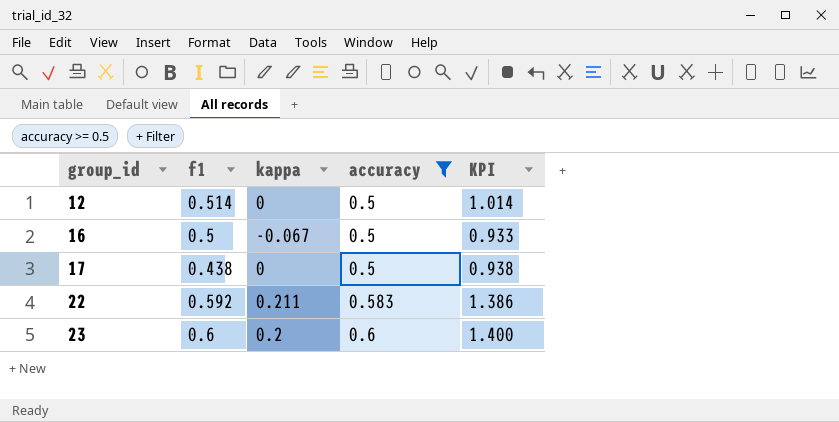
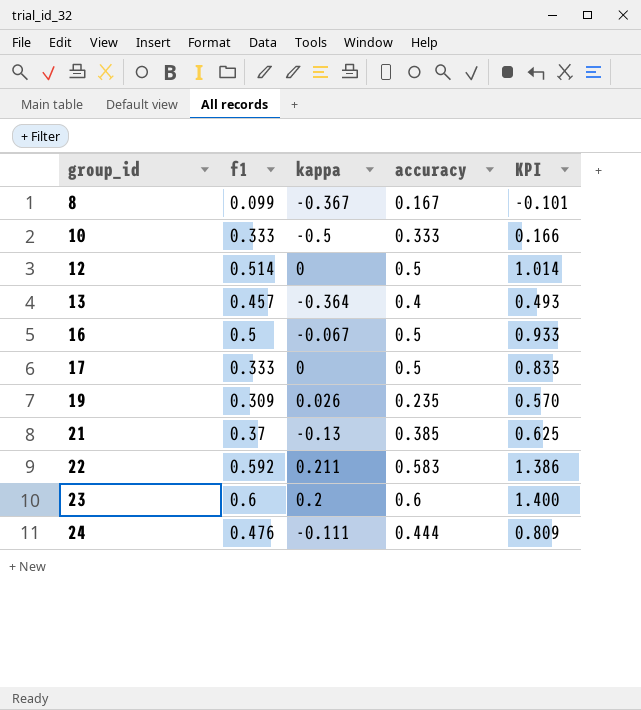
filter: accuracy >= 0.5 -> none
17 | f1: 0.438 -> 0.333
17 | KPI: 0.938 -> 0.833

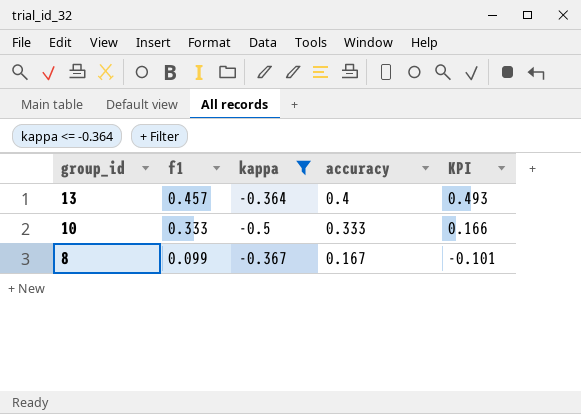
filter: none -> kappa <= -0.364
row order: group_id ascending -> group_id descending

